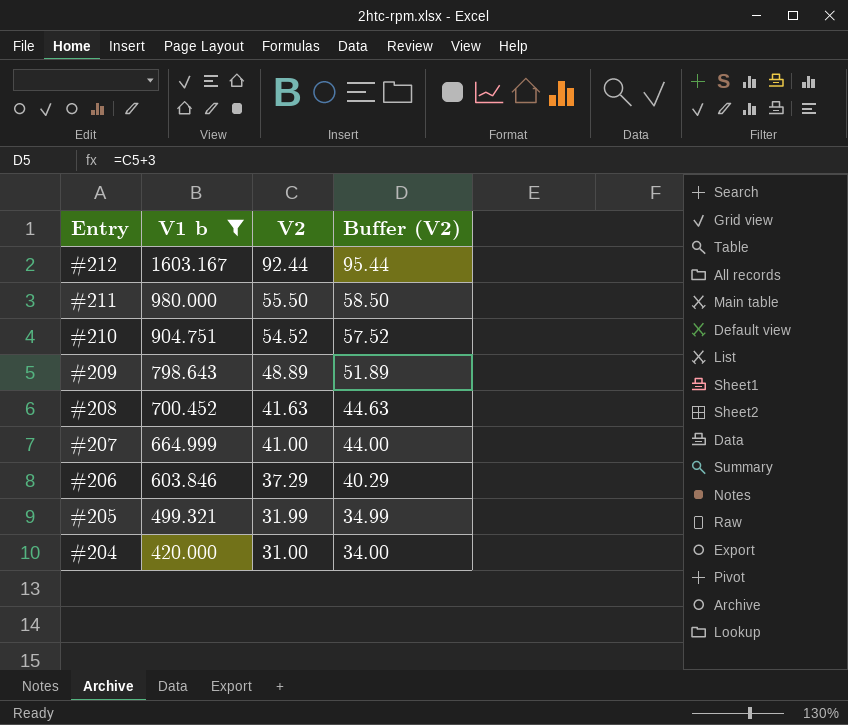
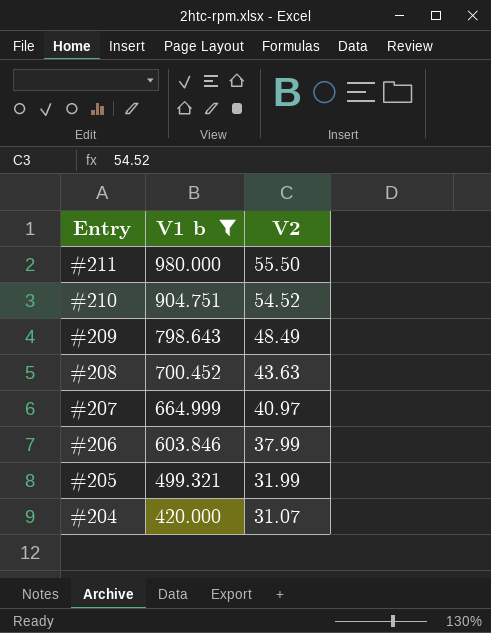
column Buffer (V2) | formula: [V2] + 3 -> none
row #212: 1603.167 | 92.44 | 95.44 -> none
#209 | V2: 48.89 -> 48.49
#208 | V2: 41.63 -> 43.63
#207 | V2: 41.00 -> 40.97
#206 | V2: 37.29 -> 37.99
#204 | V2: 31.00 -> 31.07

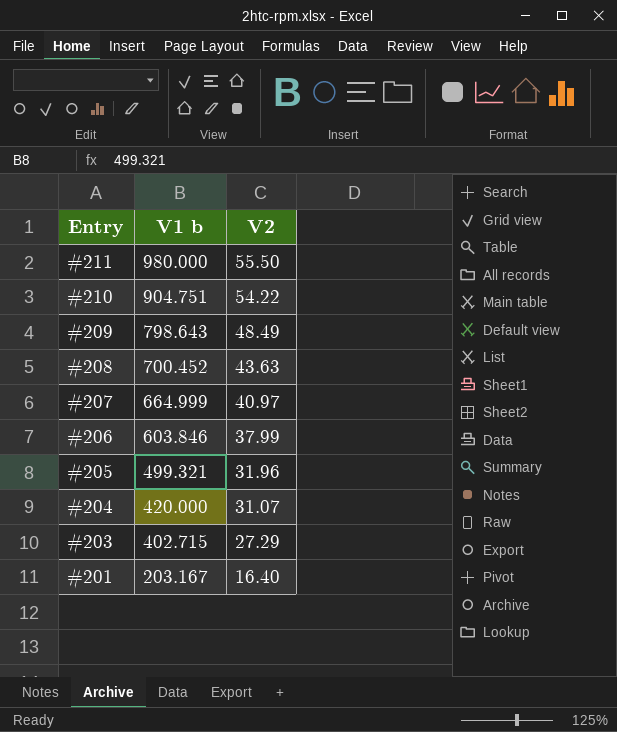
filter: V1 b >= 420.000 -> none
#210 | V2: 54.52 -> 54.22
#205 | V2: 31.99 -> 31.96

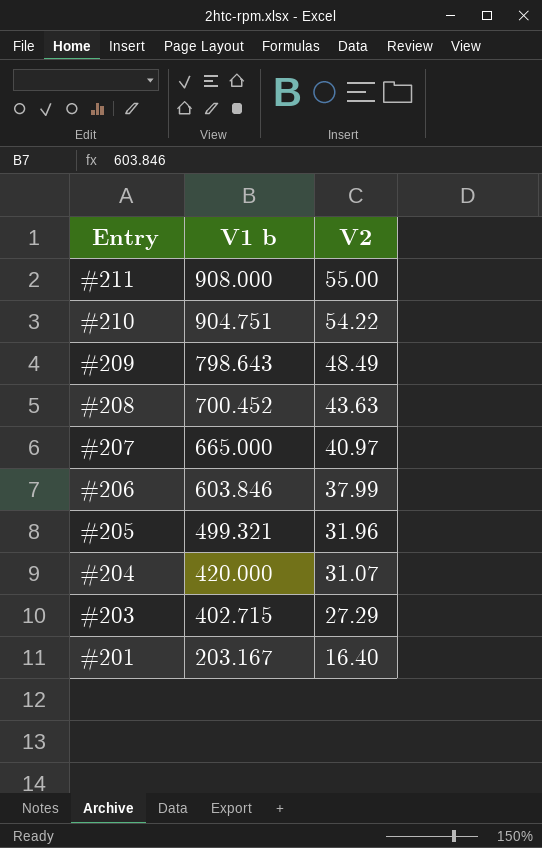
#211 | V1 b: 980.000 -> 908.000
#211 | V2: 55.50 -> 55.00
#207 | V1 b: 664.999 -> 665.000

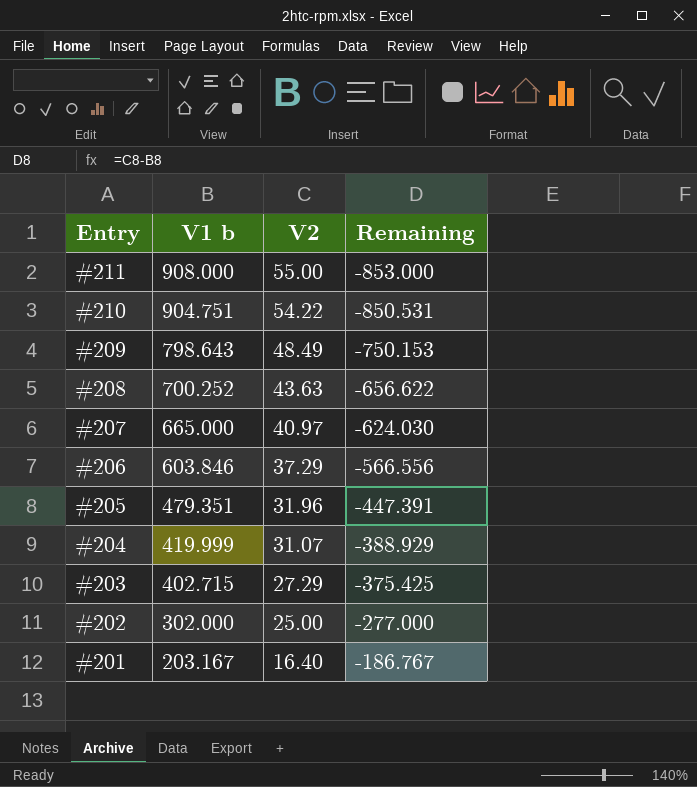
column Remaining | formula: none -> [V2] - [V1 b]
#208 | V1 b: 700.452 -> 700.252
#206 | V2: 37.99 -> 37.29
#205 | V1 b: 499.321 -> 479.351
#204 | V1 b: 420.000 -> 419.999
row #202: none -> 302.000 | 25.00 | -277.000

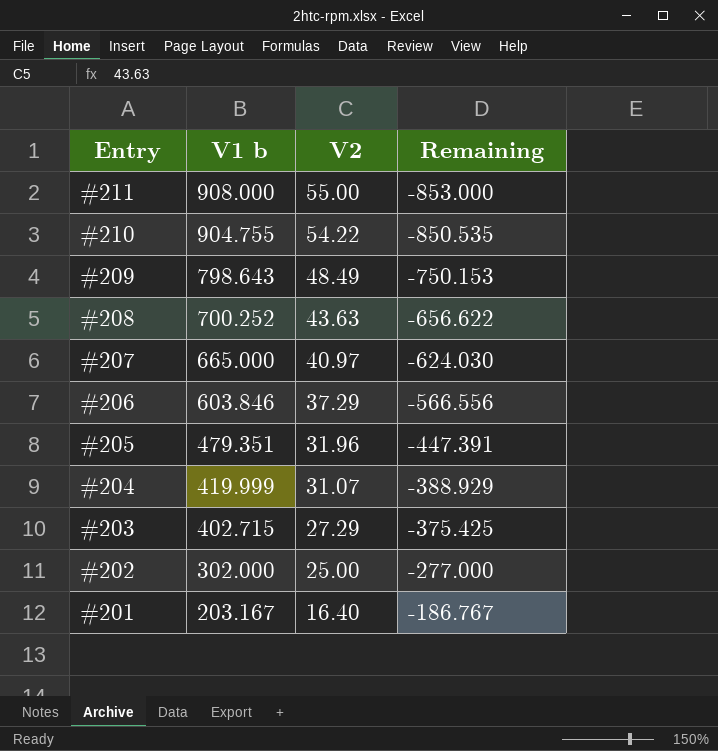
#210 | V1 b: 904.751 -> 904.755
#210 | Remaining: -850.531 -> -850.535

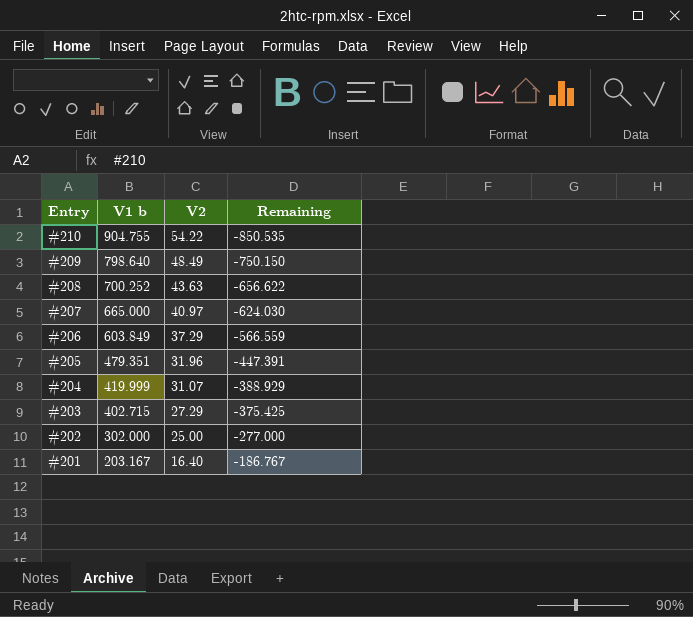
row #211: 908.000 | 55.00 | -853.000 -> none
#209 | V1 b: 798.643 -> 798.640
#209 | Remaining: -750.153 -> -750.150
#206 | V1 b: 603.846 -> 603.849
#206 | Remaining: -566.556 -> -566.559

